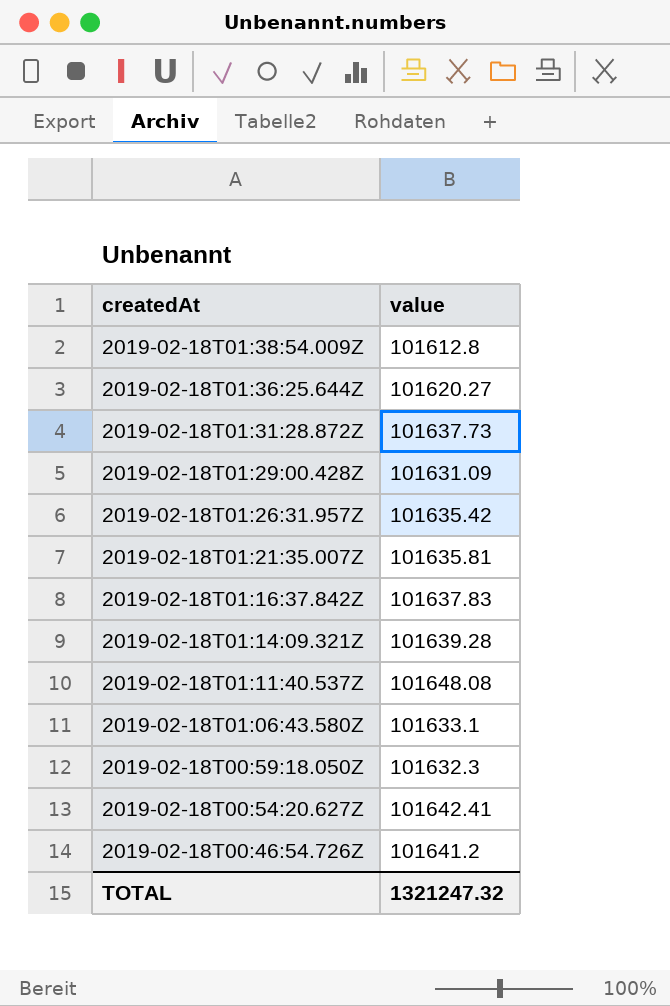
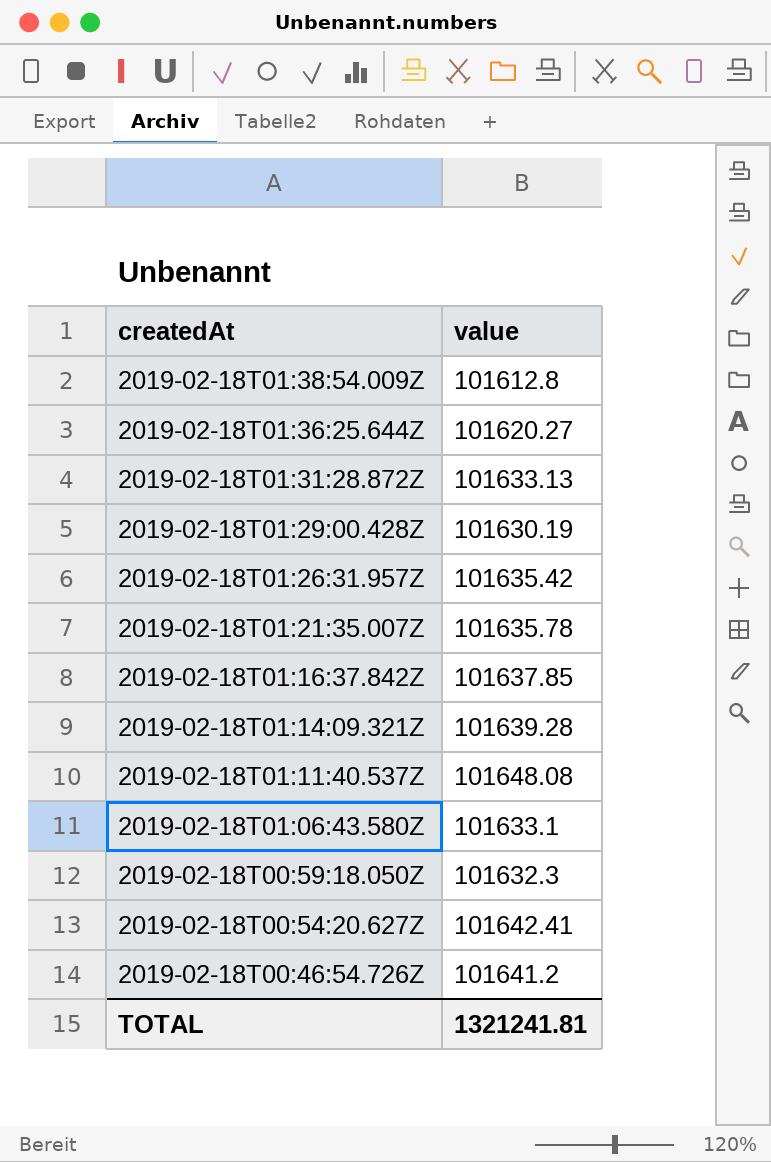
2019-02-18T01:31:28.872Z | value: 101637.73 -> 101633.13
2019-02-18T01:29:00.428Z | value: 101631.09 -> 101630.19
2019-02-18T01:21:35.007Z | value: 101635.81 -> 101635.78
2019-02-18T01:16:37.842Z | value: 101637.83 -> 101637.85
TOTAL | value: 1321247.32 -> 1321241.81

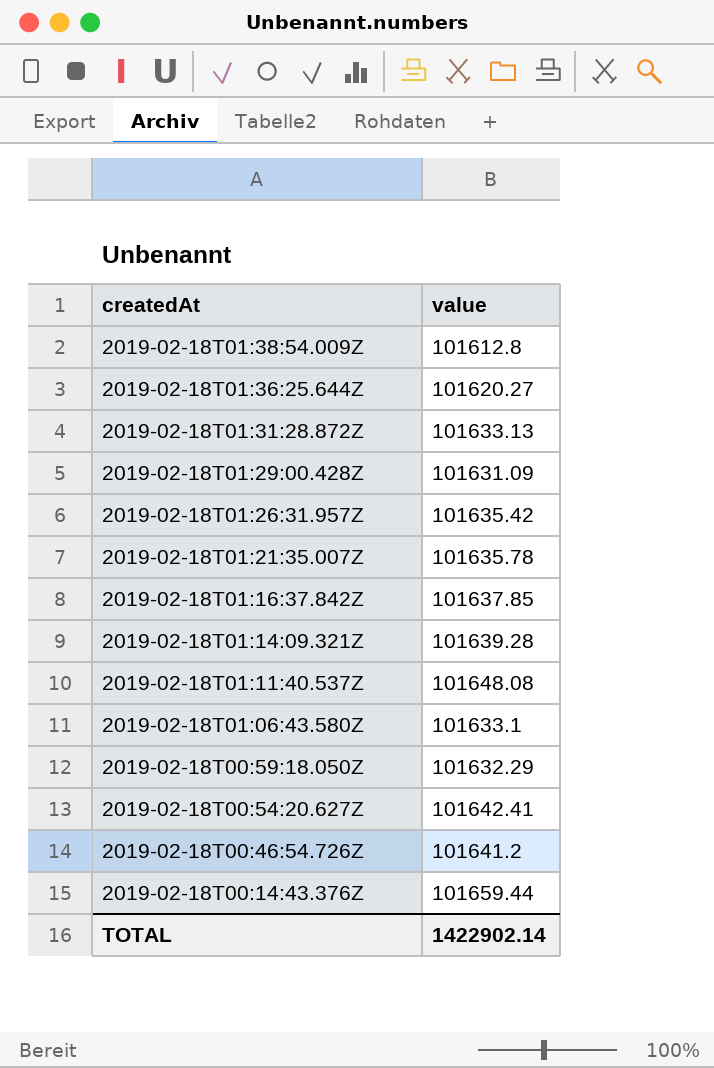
2019-02-18T01:29:00.428Z | value: 101630.19 -> 101631.09
2019-02-18T00:59:18.050Z | value: 101632.3 -> 101632.29
row 2019-02-18T00:14:43.376Z: none -> 101659.44
TOTAL | value: 1321241.81 -> 1422902.14

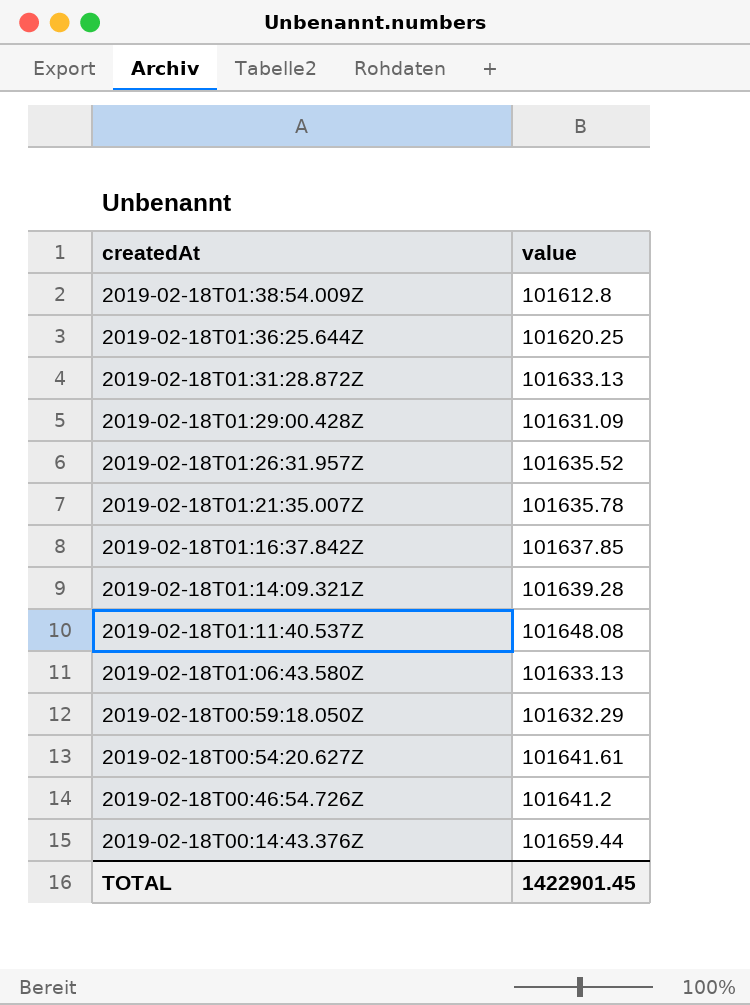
2019-02-18T01:36:25.644Z | value: 101620.27 -> 101620.25
2019-02-18T01:26:31.957Z | value: 101635.42 -> 101635.52
2019-02-18T01:06:43.580Z | value: 101633.1 -> 101633.13
2019-02-18T00:54:20.627Z | value: 101642.41 -> 101641.61
TOTAL | value: 1422902.14 -> 1422901.45

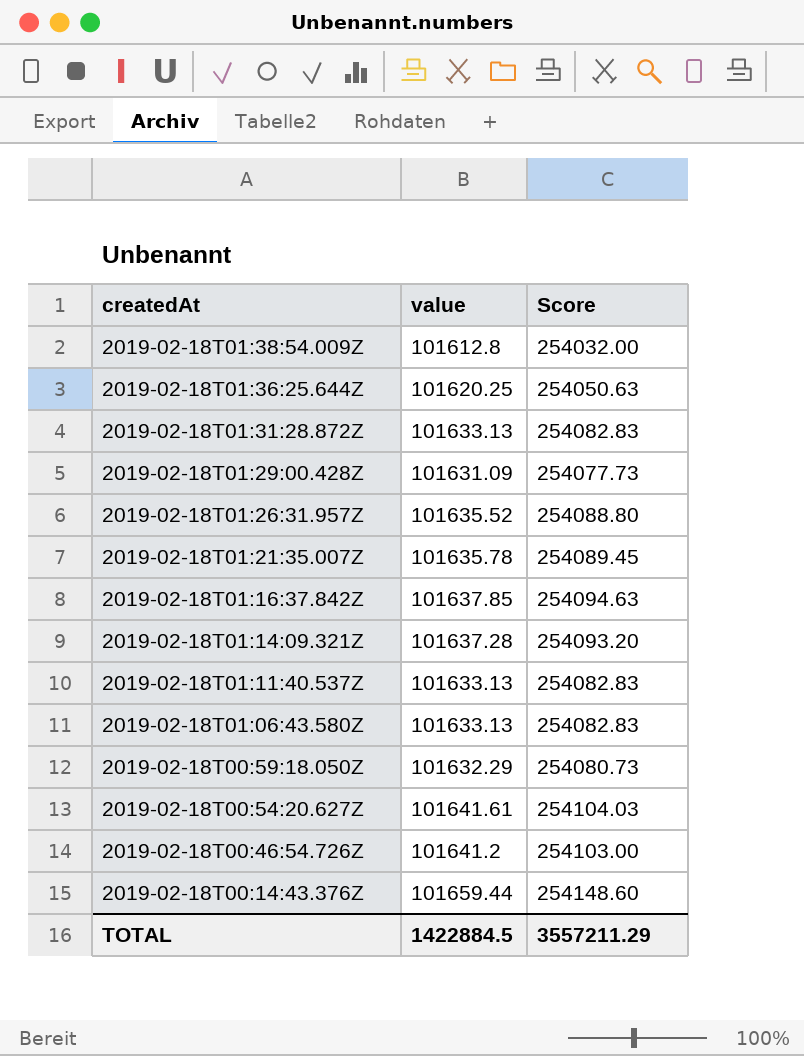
column Score | formula: none -> [value] * 2.5
2019-02-18T01:14:09.321Z | value: 101639.28 -> 101637.28
2019-02-18T01:11:40.537Z | value: 101648.08 -> 101633.13
TOTAL | value: 1422901.45 -> 1422884.5

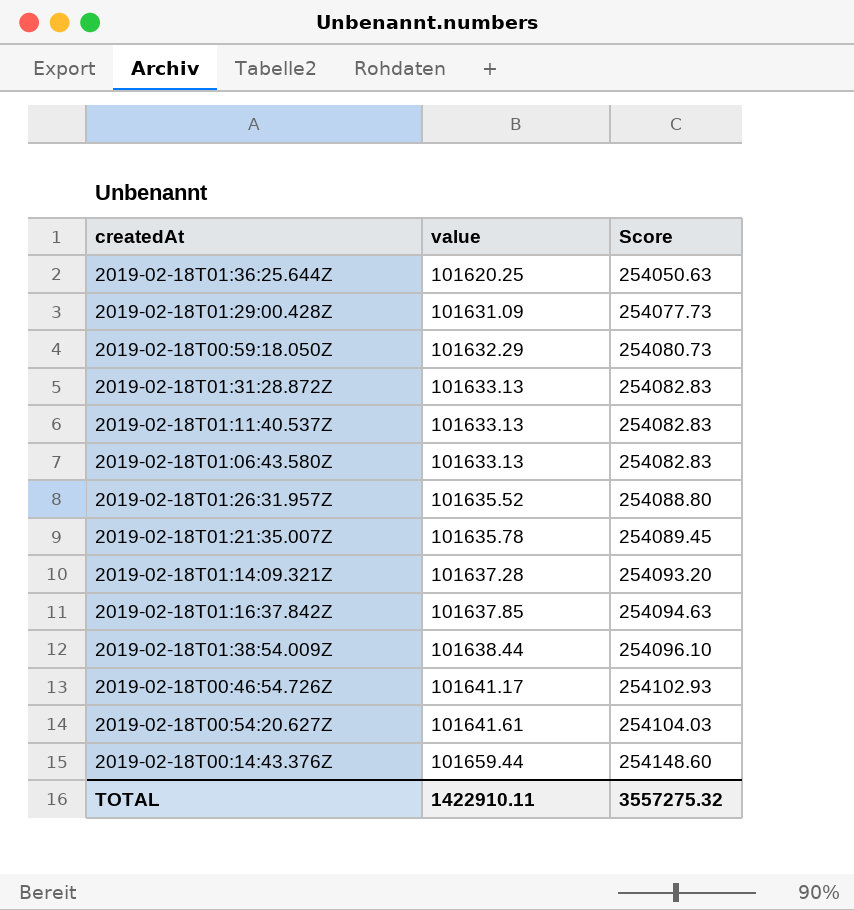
row order: createdAt descending -> value ascending
2019-02-18T01:38:54.009Z | value: 101612.8 -> 101638.44
2019-02-18T01:38:54.009Z | Score: 254032.00 -> 254096.10
2019-02-18T00:46:54.726Z | value: 101641.2 -> 101641.17
2019-02-18T00:46:54.726Z | Score: 254103.00 -> 254102.93
TOTAL | value: 1422884.5 -> 1422910.11
TOTAL | Score: 3557211.29 -> 3557275.32

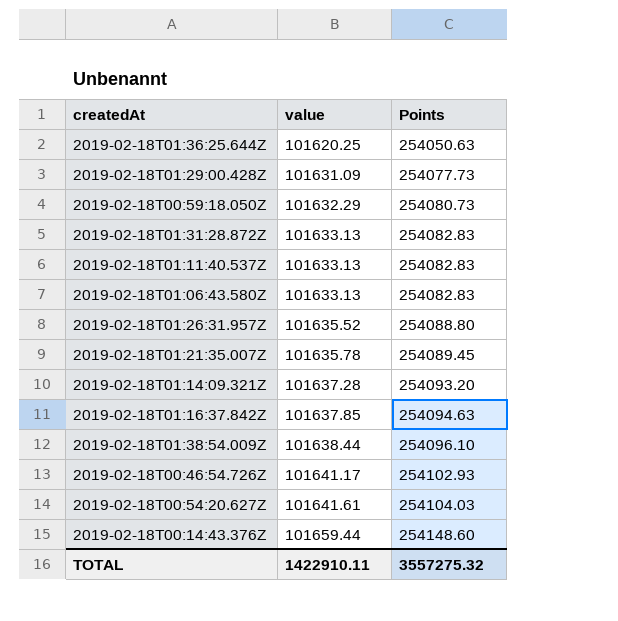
column name: Score -> Points

